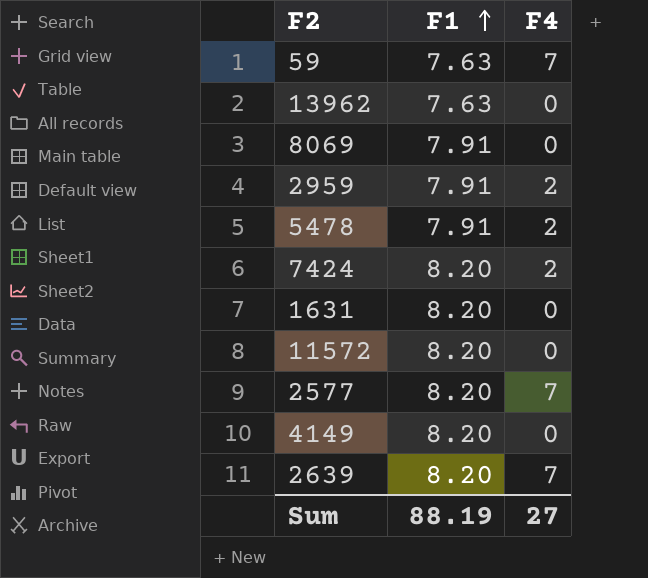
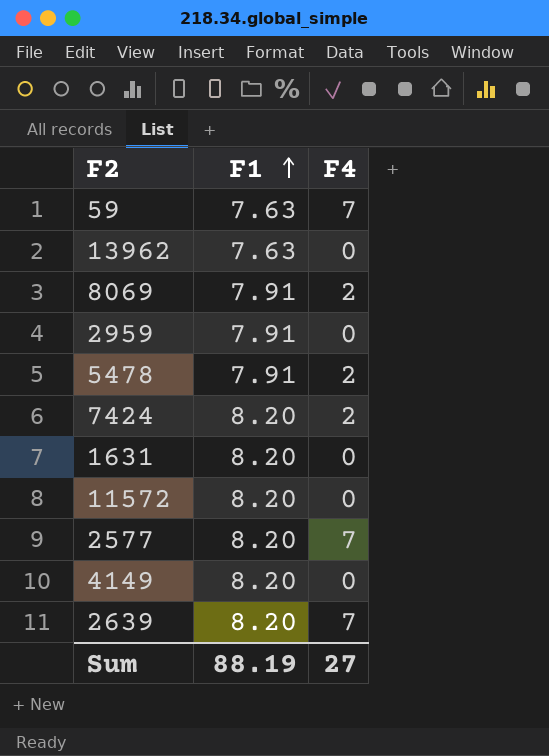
8069 | F4: 0 -> 2
2959 | F4: 2 -> 0

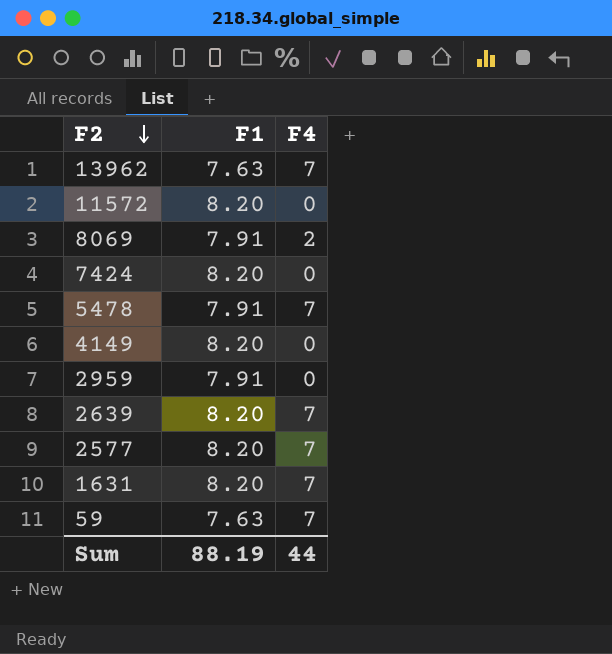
row order: F1 ascending -> F2 descending
13962 | F4: 0 -> 7
7424 | F4: 2 -> 0
5478 | F4: 2 -> 7
1631 | F4: 0 -> 7
Sum | F4: 27 -> 44

